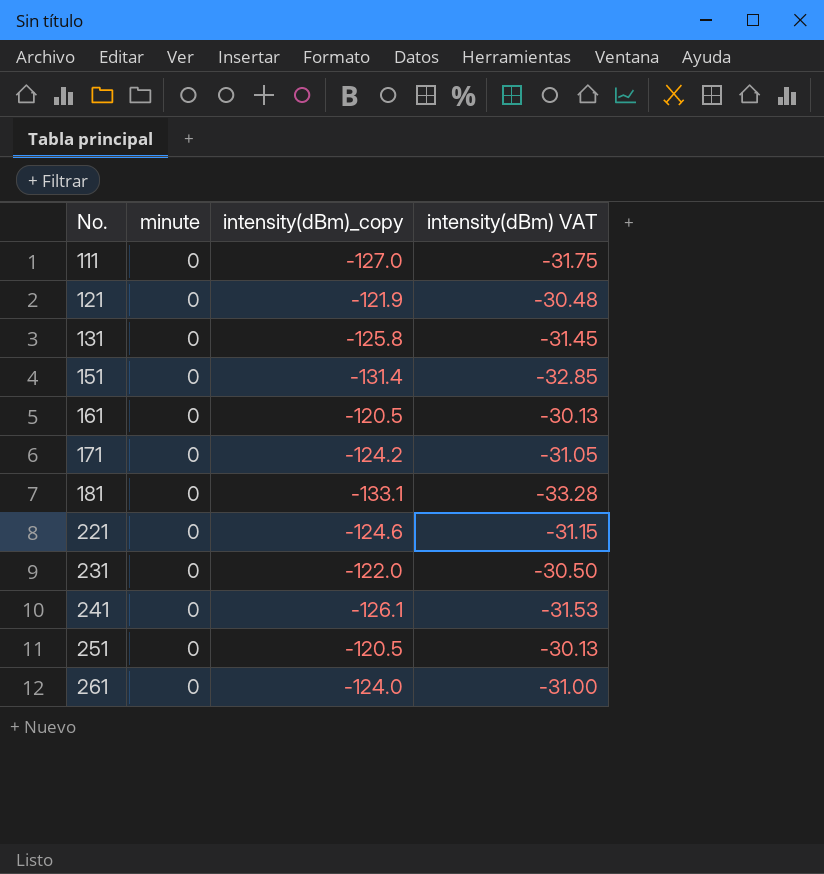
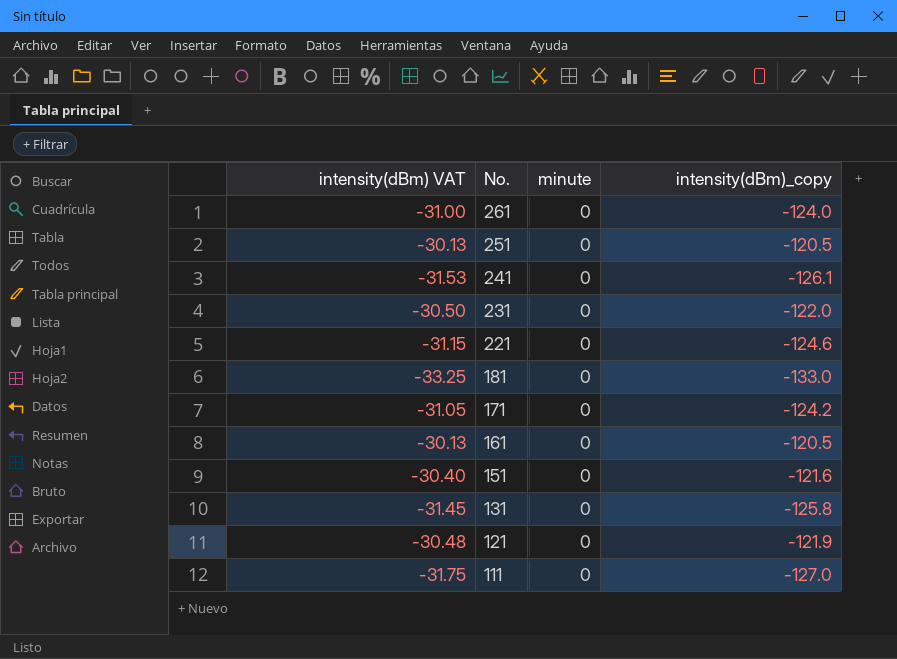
row order: No. ascending -> No. descending
column intensity(dBm) VAT | position: 4 -> 1
181 | intensity(dBm) VAT: -33.28 -> -33.25
181 | intensity(dBm)_copy: -133.1 -> -133.0
151 | intensity(dBm) VAT: -32.85 -> -30.40
151 | intensity(dBm)_copy: -131.4 -> -121.6

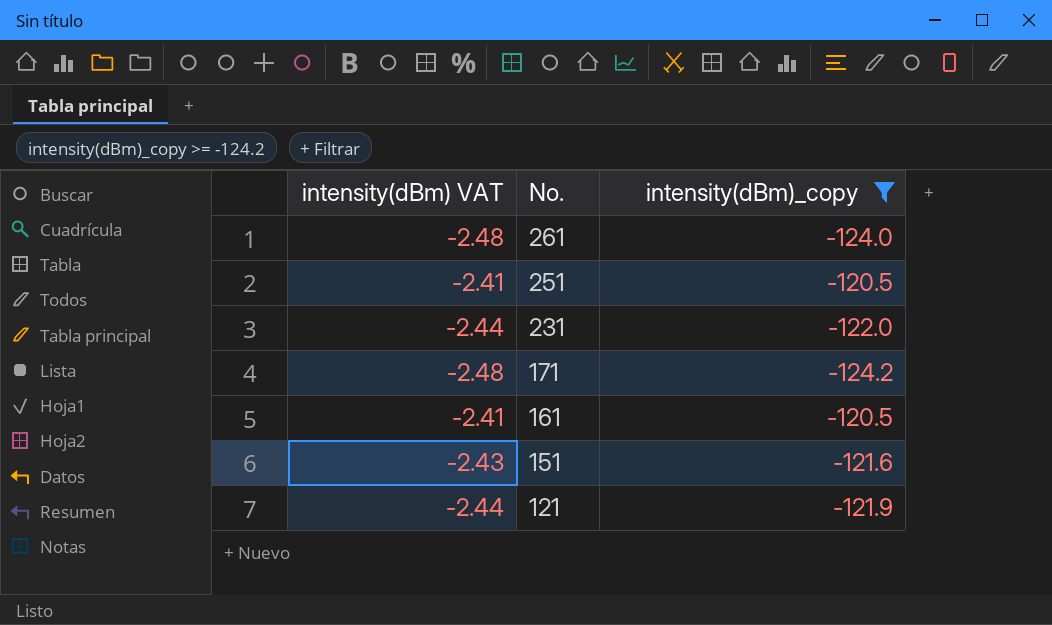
filter: none -> intensity(dBm)_copy >= -124.2
column minute | position: 3 -> none
column intensity(dBm) VAT | formula: [intensity(dBm)_copy] * 0.25 -> [intensity(dBm)_copy] * 0.02

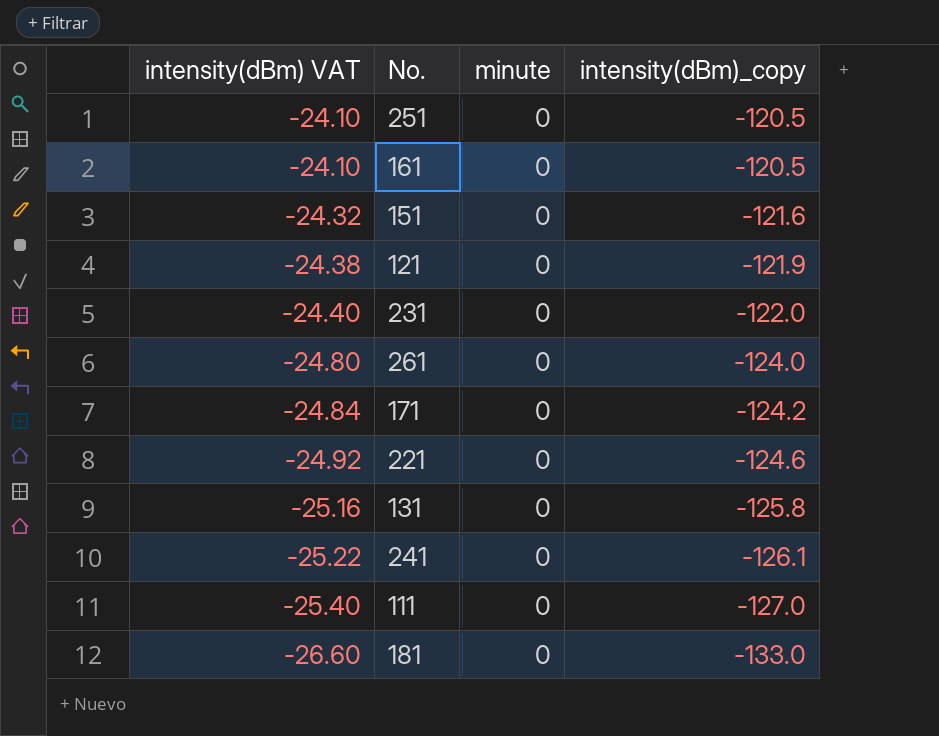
filter: intensity(dBm)_copy >= -124.2 -> none
row order: No. descending -> intensity(dBm) VAT descending
column intensity(dBm) VAT | formula: [intensity(dBm)_copy] * 0.02 -> [intensity(dBm)_copy] * 0.2
column minute | position: none -> 3

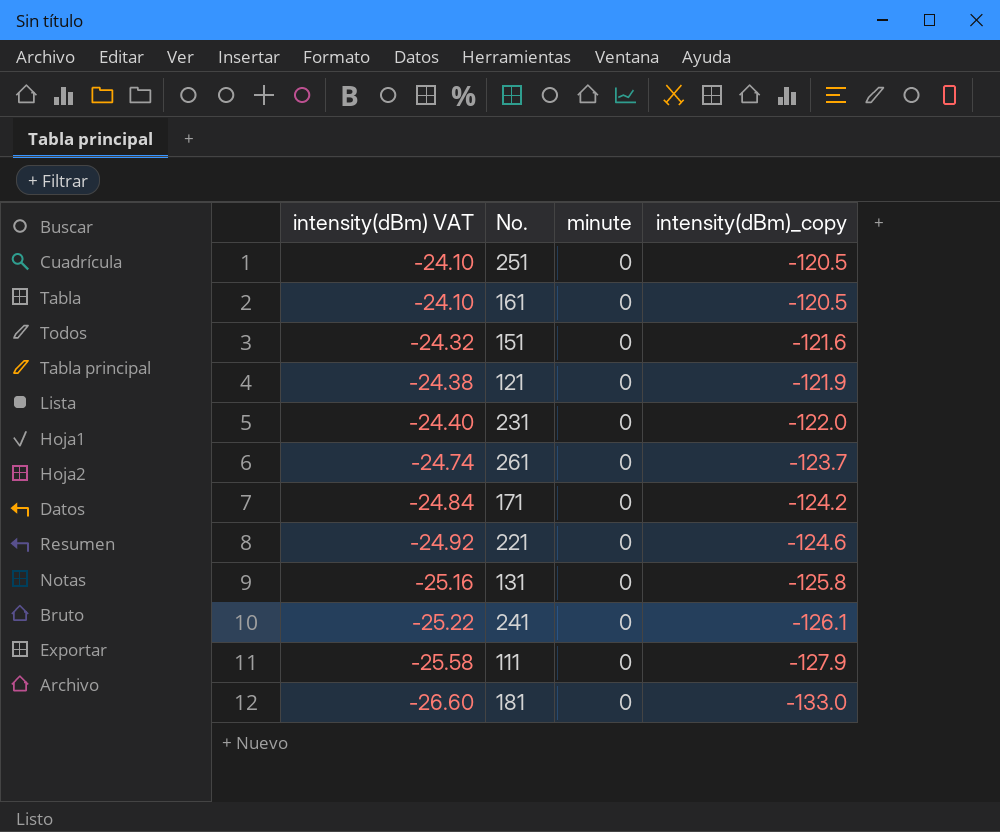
261 | intensity(dBm) VAT: -24.80 -> -24.74
261 | intensity(dBm)_copy: -124.0 -> -123.7
111 | intensity(dBm) VAT: -25.40 -> -25.58
111 | intensity(dBm)_copy: -127.0 -> -127.9

